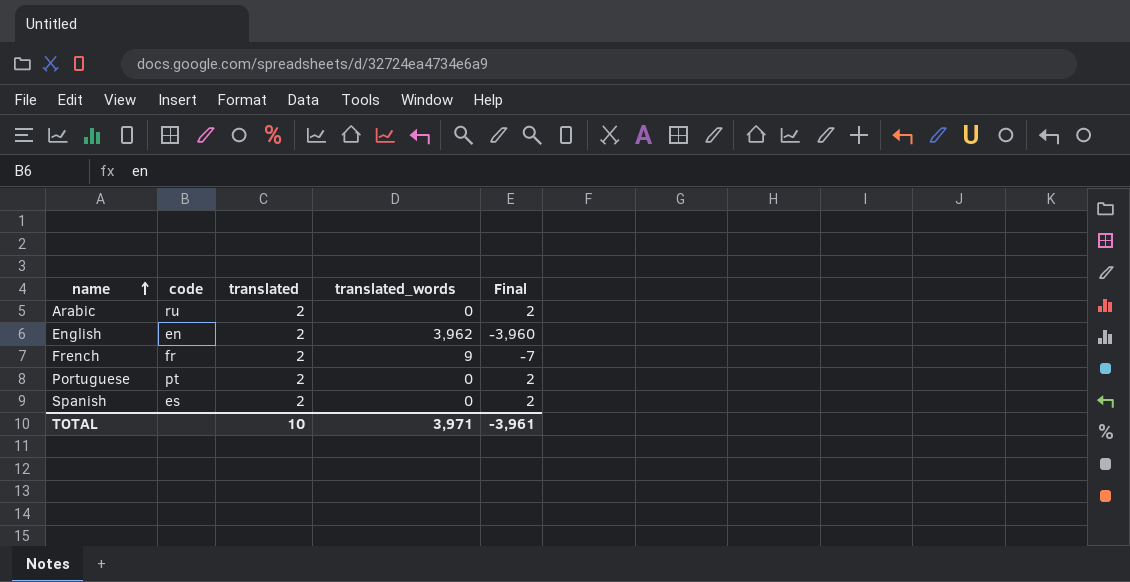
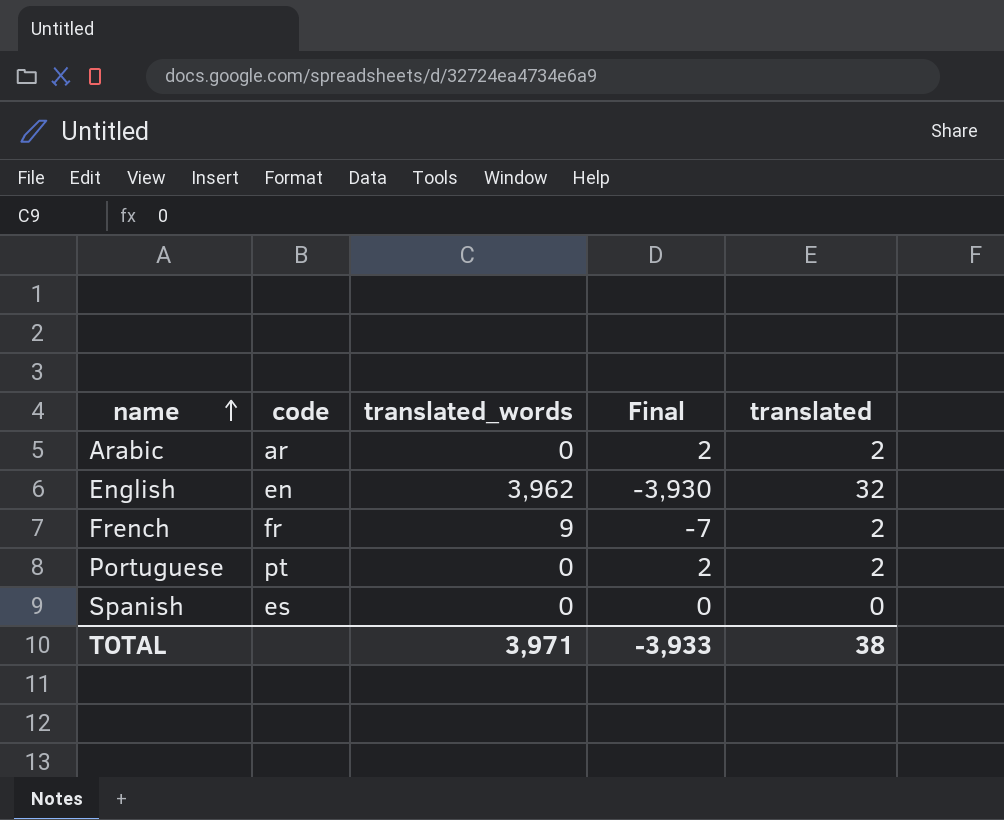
column translated | position: 3 -> 5
Arabic | code: ru -> ar
English | Final: -3,960 -> -3,930
English | translated: 2 -> 32
Spanish | Final: 2 -> 0
Spanish | translated: 2 -> 0
TOTAL | Final: -3,961 -> -3,933
TOTAL | translated: 10 -> 38

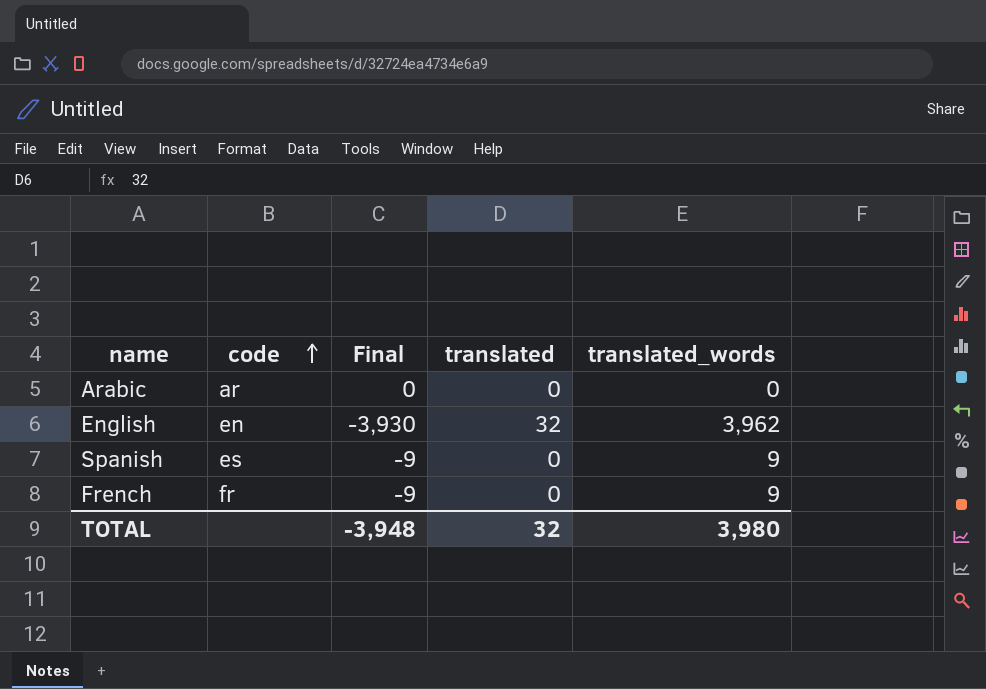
row order: name ascending -> code ascending
column translated_words | position: 3 -> 5
row Portuguese: pt | 0 | 2 | 2 -> none
Arabic | Final: 2 -> 0
Arabic | translated: 2 -> 0
Spanish | Final: 0 -> -9
Spanish | translated_words: 0 -> 9
French | Final: -7 -> -9
French | translated: 2 -> 0
TOTAL | Final: -3,933 -> -3,948
TOTAL | translated: 38 -> 32
TOTAL | translated_words: 3,971 -> 3,980

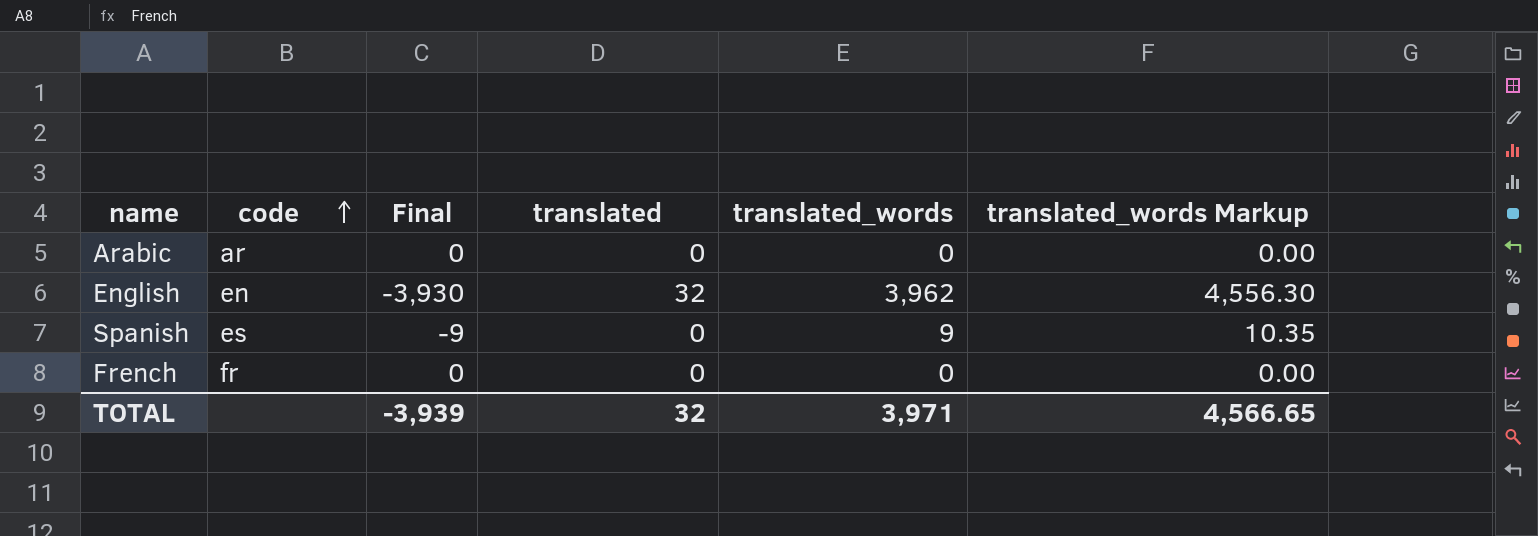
column translated_words Markup | formula: none -> [translated_words] * 1.15
French | Final: -9 -> 0
French | translated_words: 9 -> 0
TOTAL | Final: -3,948 -> -3,939
TOTAL | translated_words: 3,980 -> 3,971

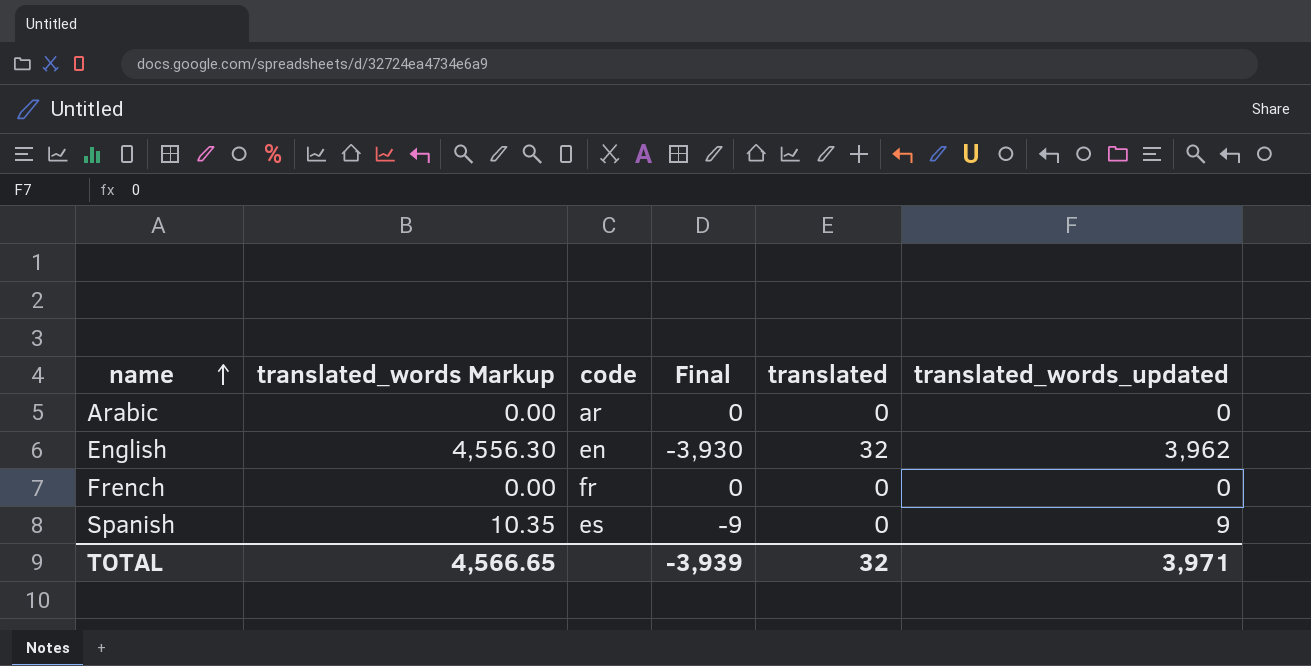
row order: code ascending -> name ascending
column translated_words Markup | position: 6 -> 2
column name: translated_words -> translated_words_updated

